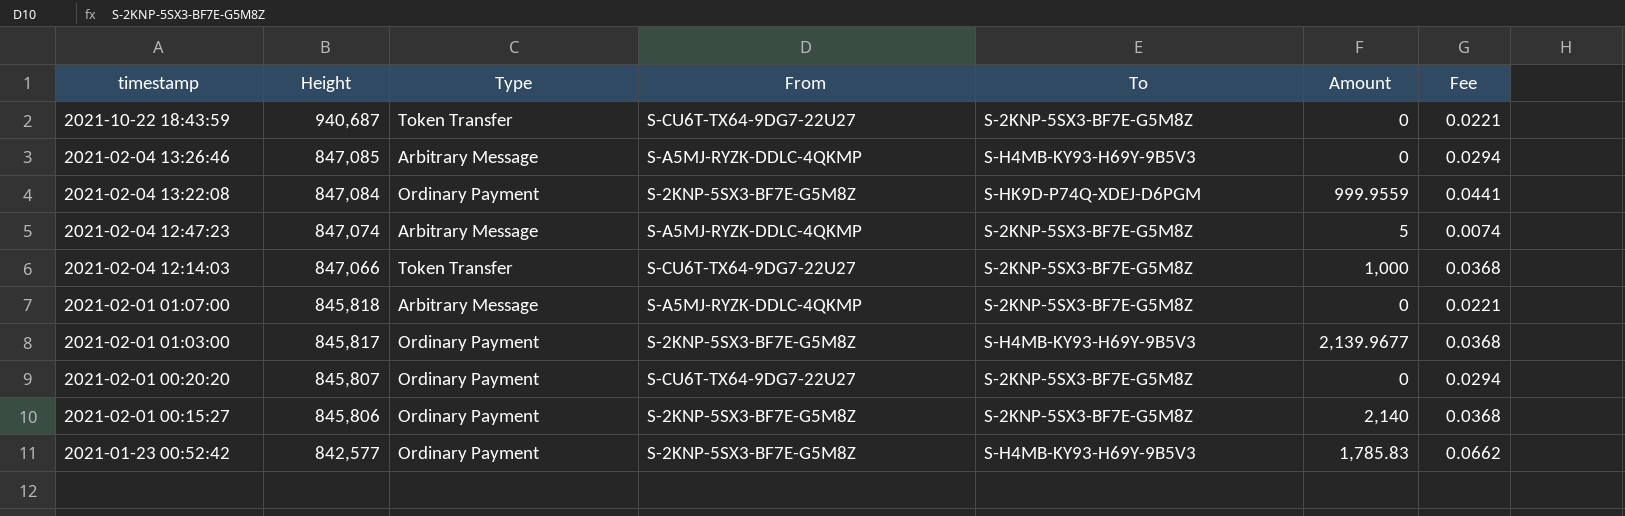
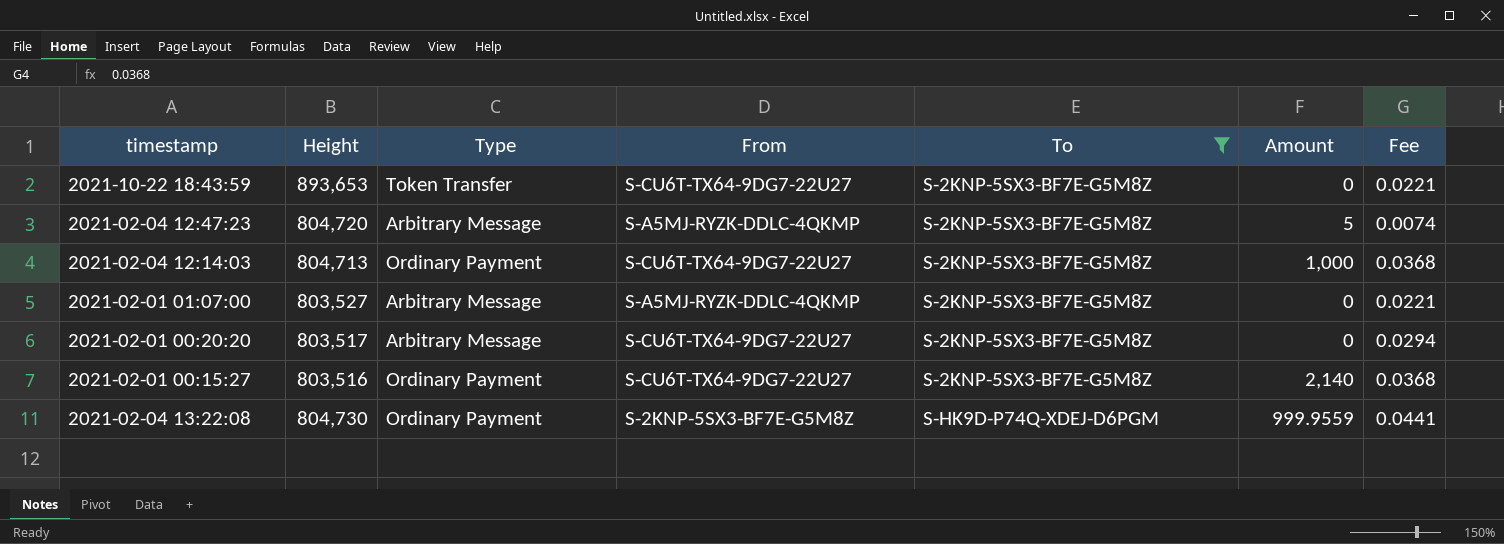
filter: none -> To != S-H4MB-KY93-H69Y-9B5V3
row order: timestamp descending -> To ascending
2021-10-22 18:43:59 | Height: 940,687 -> 893,653
2021-02-04 12:47:23 | Height: 847,074 -> 804,720
2021-02-04 12:14:03 | Height: 847,066 -> 804,713
2021-02-04 12:14:03 | Type: Token Transfer -> Ordinary Payment
2021-02-01 01:07:00 | Height: 845,818 -> 803,527
2021-02-01 00:20:20 | Height: 845,807 -> 803,517
2021-02-01 00:20:20 | Type: Ordinary Payment -> Arbitrary Message
2021-02-01 00:15:27 | Height: 845,806 -> 803,516
2021-02-01 00:15:27 | From: S-2KNP-5SX3-BF7E-G5M8Z -> S-CU6T-TX64-9DG7-22U27
2021-02-04 13:22:08 | Height: 847,084 -> 804,730

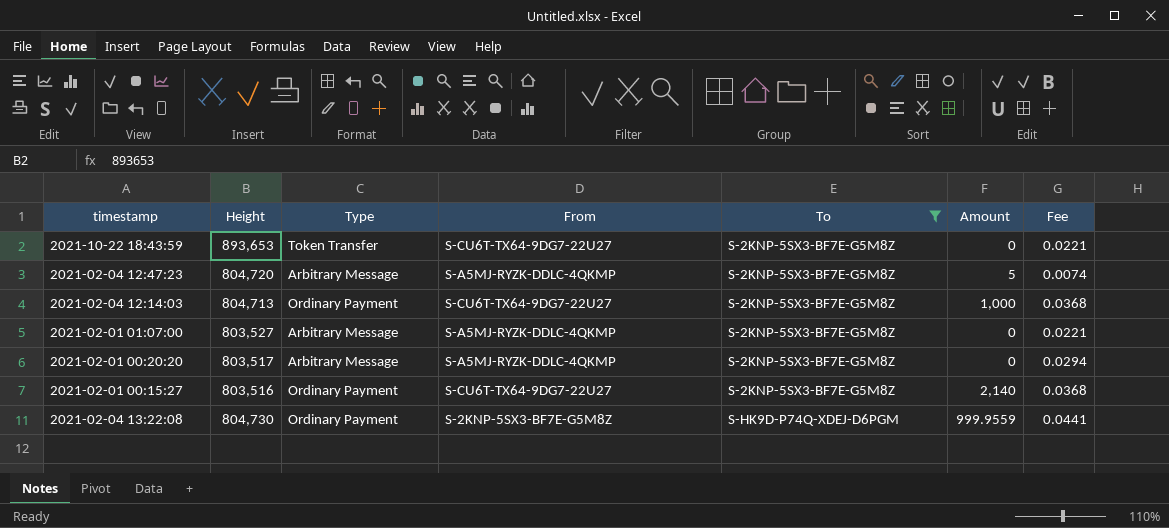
2021-02-01 00:20:20 | From: S-CU6T-TX64-9DG7-22U27 -> S-A5MJ-RYZK-DDLC-4QKMP

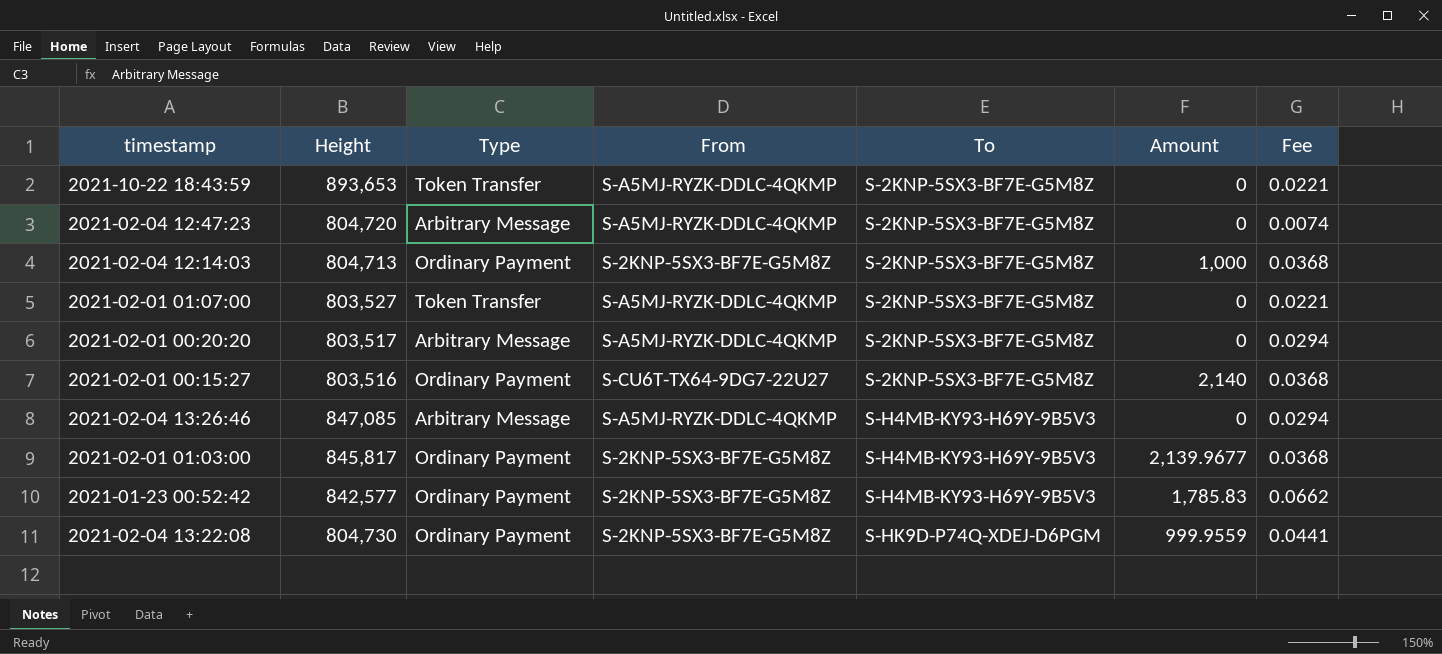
filter: To != S-H4MB-KY93-H69Y-9B5V3 -> none
2021-10-22 18:43:59 | From: S-CU6T-TX64-9DG7-22U27 -> S-A5MJ-RYZK-DDLC-4QKMP
2021-02-04 12:47:23 | Amount: 5 -> 0
2021-02-04 12:14:03 | From: S-CU6T-TX64-9DG7-22U27 -> S-2KNP-5SX3-BF7E-G5M8Z
2021-02-01 01:07:00 | Type: Arbitrary Message -> Token Transfer

